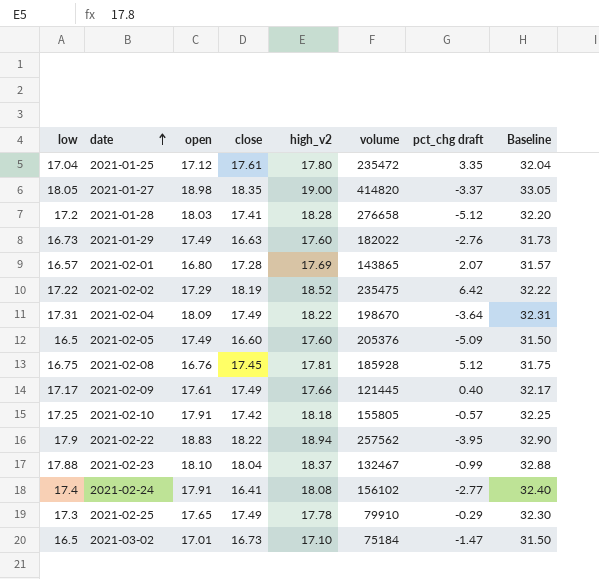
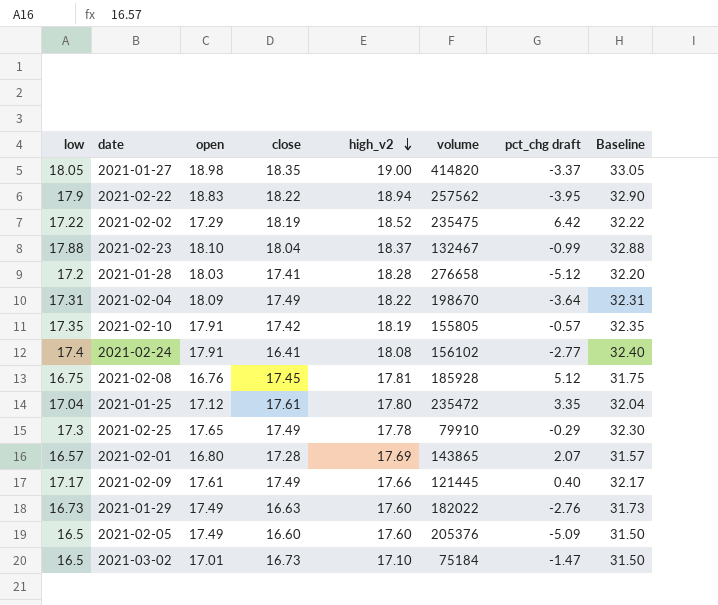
row order: date ascending -> high_v2 descending
2021-02-10 | low: 17.25 -> 17.35
2021-02-10 | high_v2: 18.18 -> 18.19
2021-02-10 | Baseline: 32.25 -> 32.35

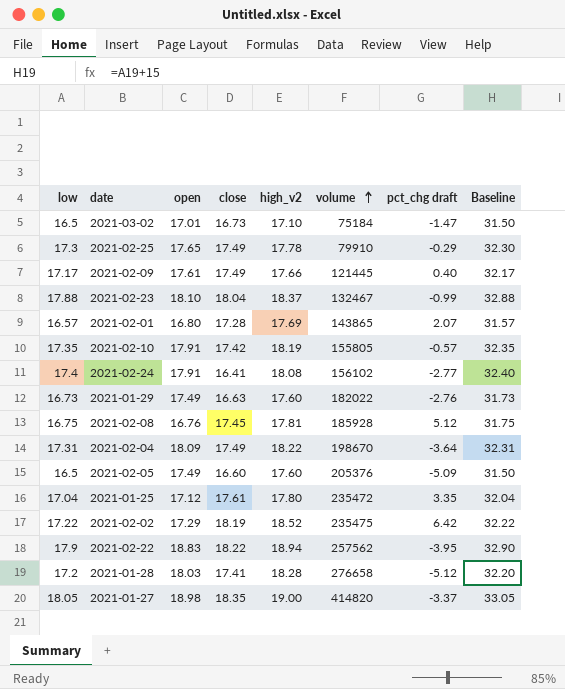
row order: high_v2 descending -> volume ascending

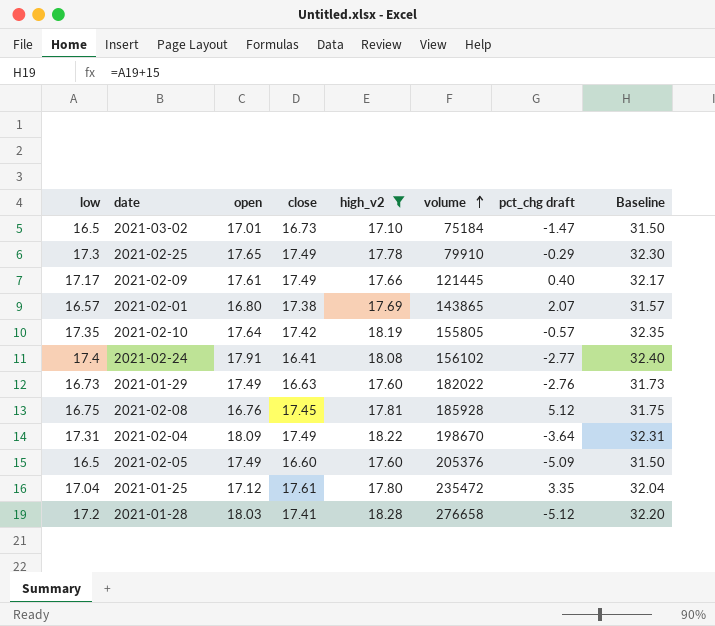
filter: none -> high_v2 <= 18.28
2021-02-01 | close: 17.28 -> 17.38
2021-02-10 | open: 17.91 -> 17.64

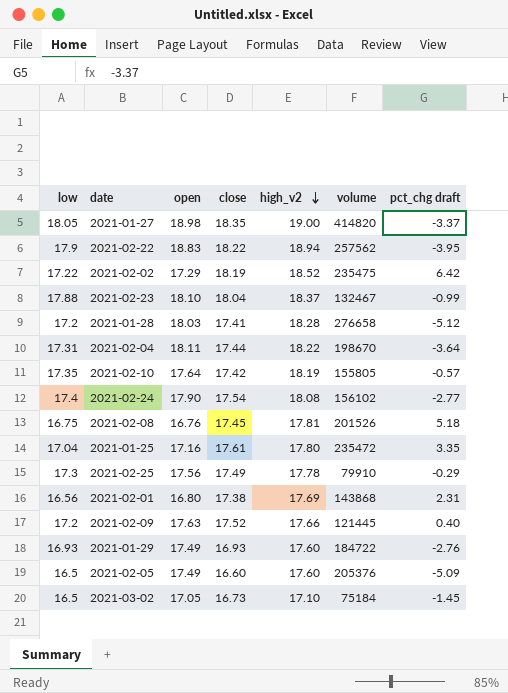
filter: high_v2 <= 18.28 -> none
row order: volume ascending -> high_v2 descending
column Baseline | formula: [low] + 15 -> none
2021-02-04 | open: 18.09 -> 18.11
2021-02-04 | close: 17.49 -> 17.44
2021-02-24 | open: 17.91 -> 17.90
2021-02-24 | close: 16.41 -> 17.54
2021-02-08 | volume: 185928 -> 201526
2021-02-08 | pct_chg draft: 5.12 -> 5.18
2021-01-25 | open: 17.12 -> 17.16
2021-02-25 | open: 17.65 -> 17.56
2021-02-01 | low: 16.57 -> 16.56
2021-02-01 | volume: 143865 -> 143868
2021-02-01 | pct_chg draft: 2.07 -> 2.31
2021-02-09 | low: 17.17 -> 17.2
2021-02-09 | open: 17.61 -> 17.63
2021-02-09 | close: 17.49 -> 17.52
2021-01-29 | low: 16.73 -> 16.93
2021-01-29 | close: 16.63 -> 16.93
2021-01-29 | volume: 182022 -> 184722
2021-03-02 | open: 17.01 -> 17.05
2021-03-02 | pct_chg draft: -1.47 -> -1.45

